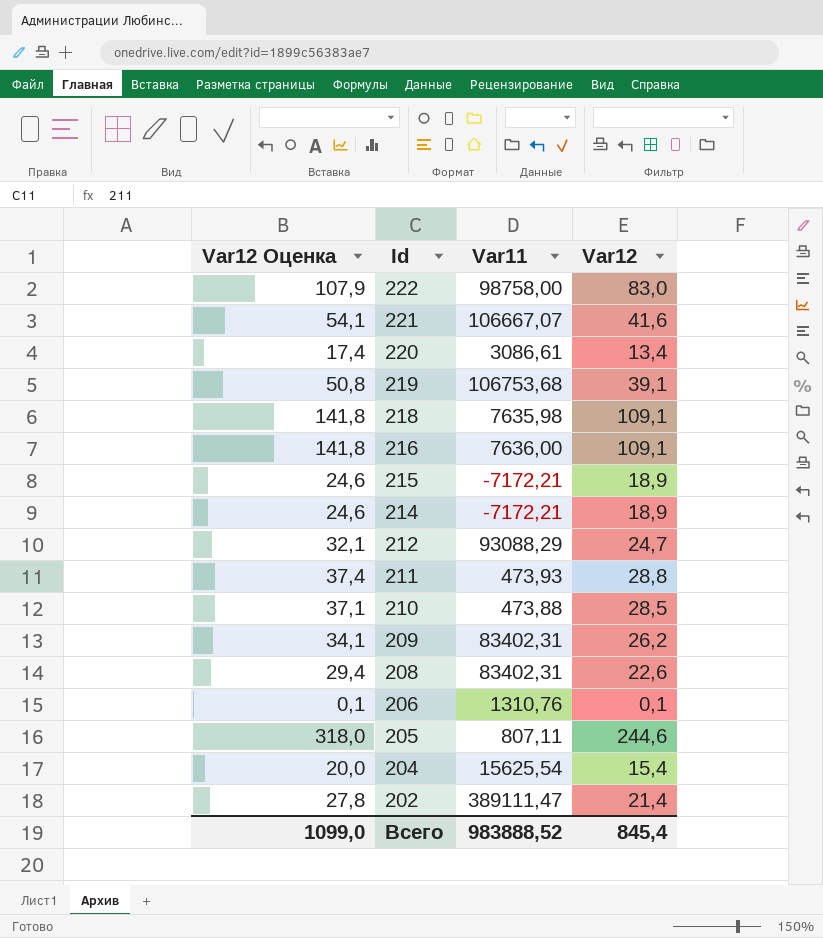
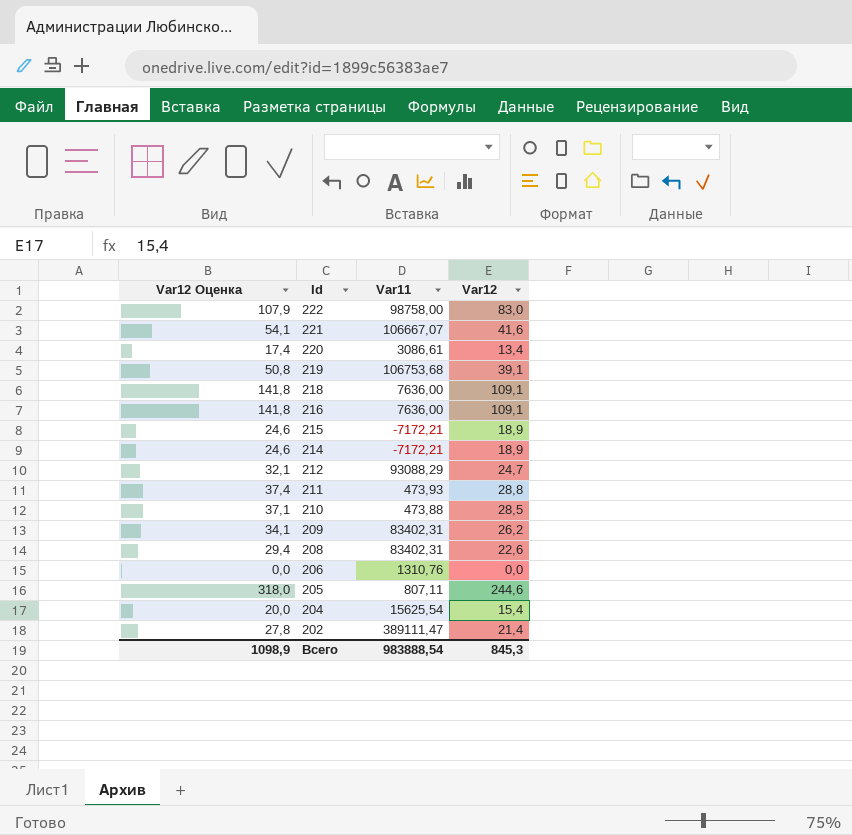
218 | Var11: 7635,98 -> 7636,00
206 | Var12 Оценка: 0,1 -> 0,0
206 | Var12: 0,1 -> 0,0
Всего | Var12 Оценка: 1099,0 -> 1098,9
Всего | Var11: 983888,52 -> 983888,54
Всего | Var12: 845,4 -> 845,3

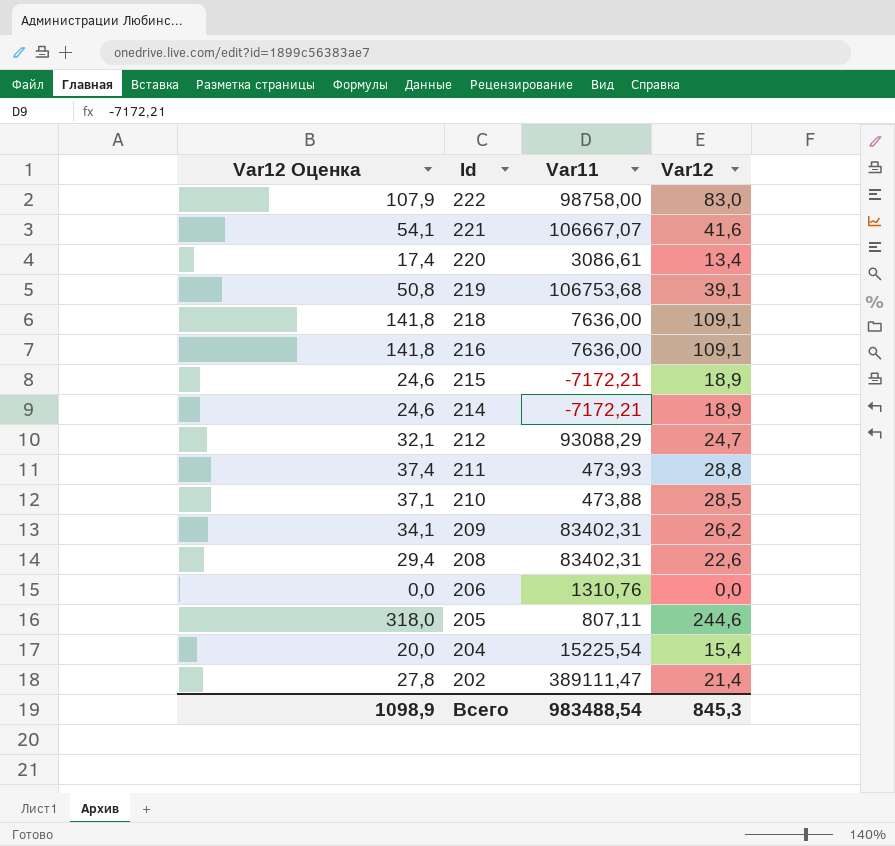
204 | Var11: 15625,54 -> 15225,54
Всего | Var11: 983888,54 -> 983488,54

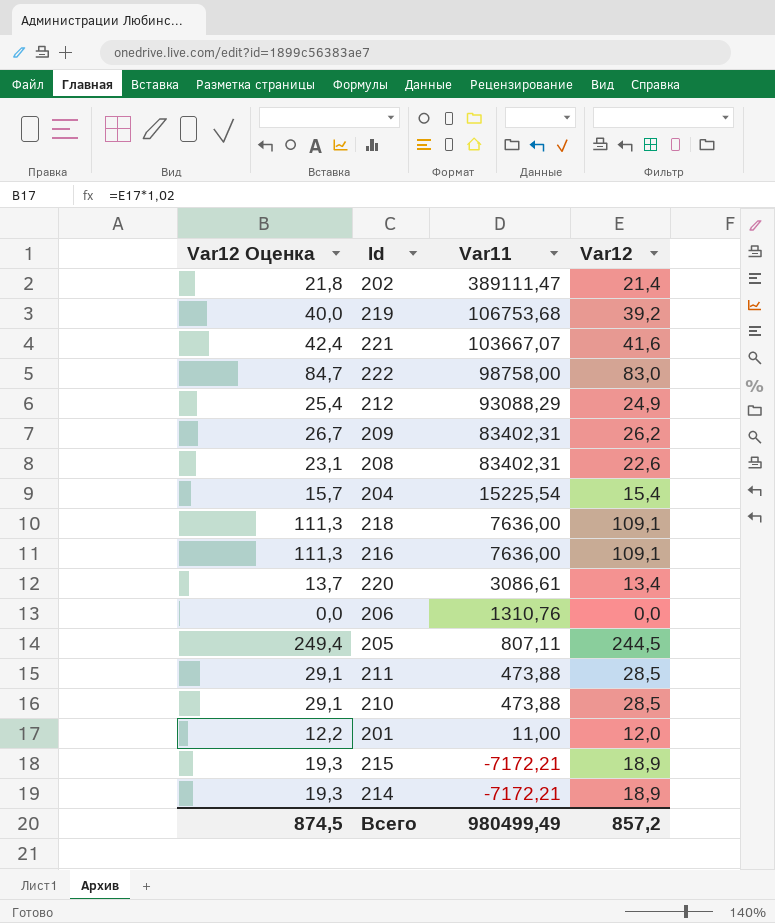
row order: Id descending -> Var11 descending
column Var12 Оценка | formula: [Var12] * 1,3 -> [Var12] * 1,02
219 | Var12: 39,1 -> 39,2
221 | Var11: 106667,07 -> 103667,07
212 | Var12: 24,7 -> 24,9
205 | Var12: 244,6 -> 244,5
211 | Var11: 473,93 -> 473,88
211 | Var12: 28,8 -> 28,5
row 201: none -> 12,2 | 11,00 | 12,0
Всего | Var12 Оценка: 1098,9 -> 874,5
Всего | Var11: 983488,54 -> 980499,49
Всего | Var12: 845,3 -> 857,2

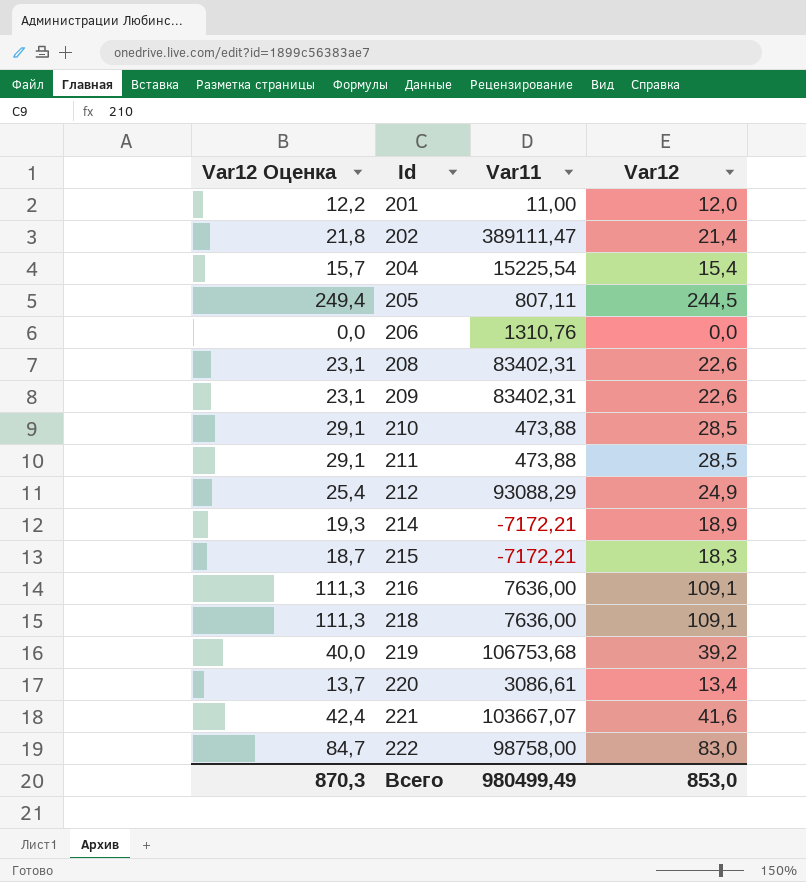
row order: Var11 descending -> Id ascending
209 | Var12 Оценка: 26,7 -> 23,1
209 | Var12: 26,2 -> 22,6
215 | Var12 Оценка: 19,3 -> 18,7
215 | Var12: 18,9 -> 18,3
Всего | Var12 Оценка: 874,5 -> 870,3
Всего | Var12: 857,2 -> 853,0

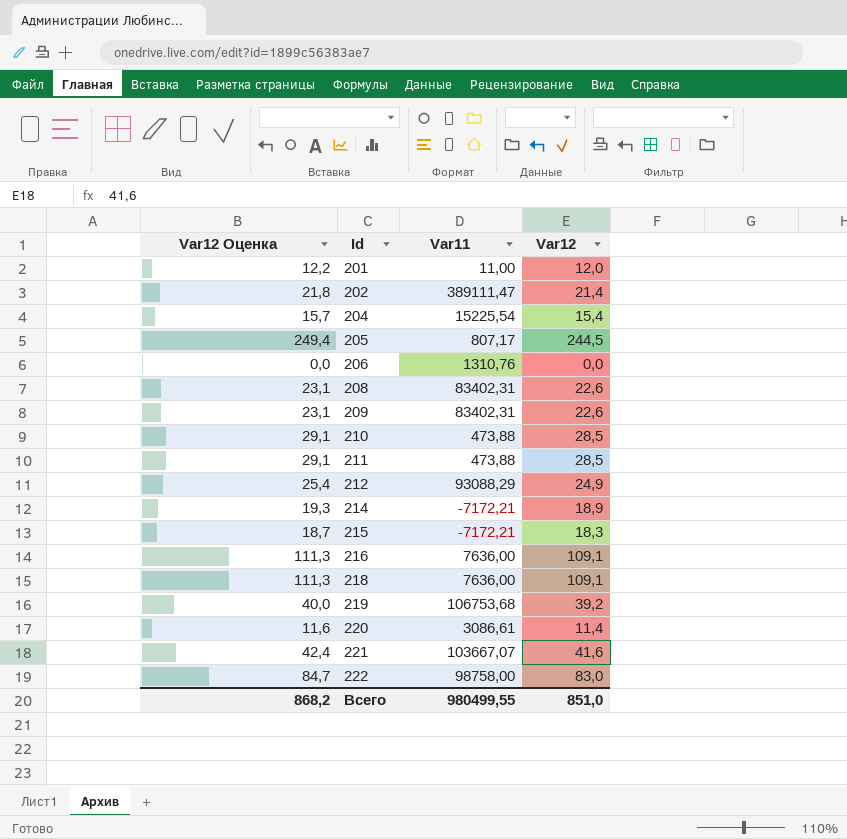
205 | Var11: 807,11 -> 807,17
220 | Var12 Оценка: 13,7 -> 11,6
220 | Var12: 13,4 -> 11,4
Всего | Var12 Оценка: 870,3 -> 868,2
Всего | Var11: 980499,49 -> 980499,55
Всего | Var12: 853,0 -> 851,0

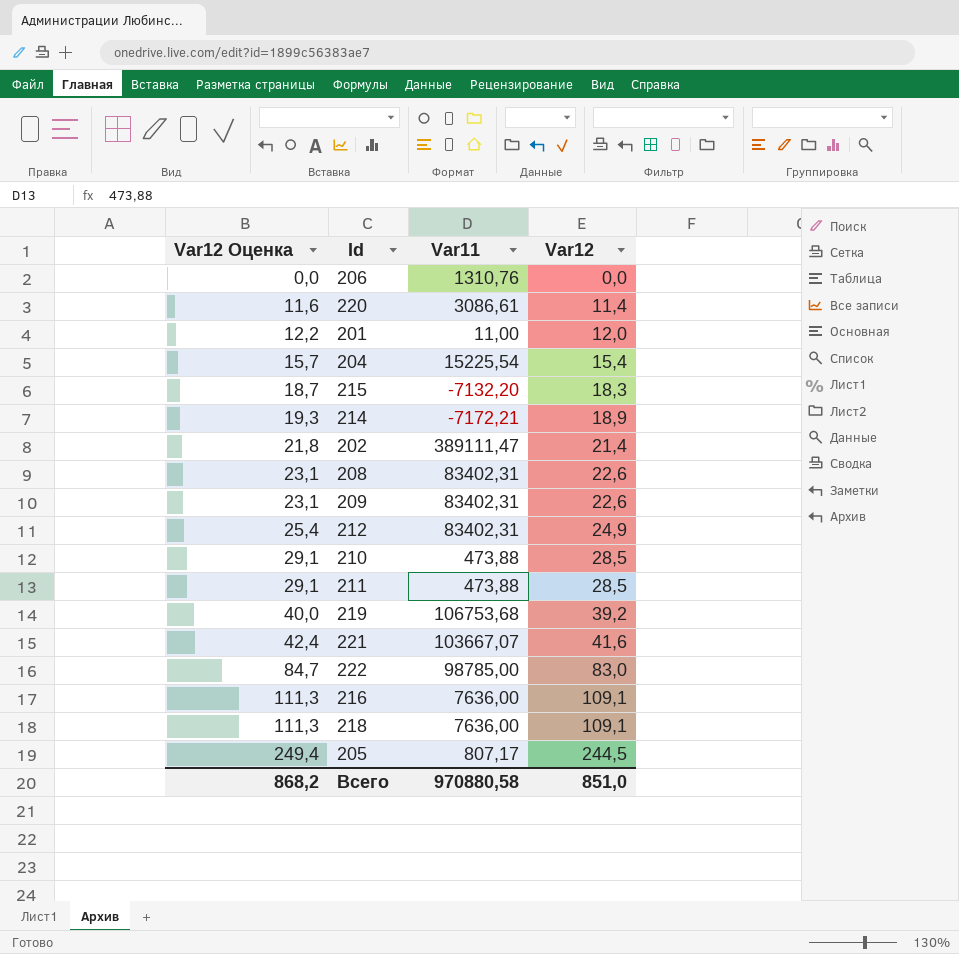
row order: Id ascending -> Var12 Оценка ascending
215 | Var11: -7172,21 -> -7132,20
212 | Var11: 93088,29 -> 83402,31
222 | Var11: 98758,00 -> 98785,00
Всего | Var11: 980499,55 -> 970880,58

